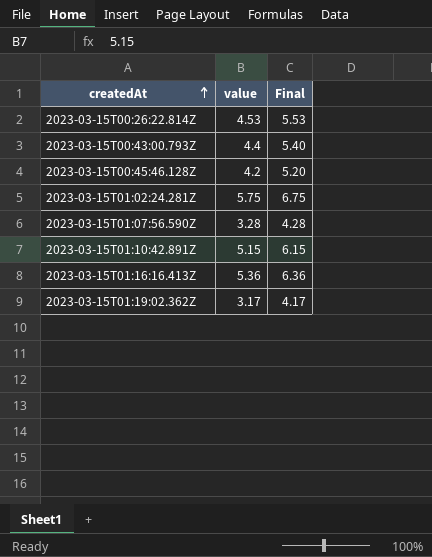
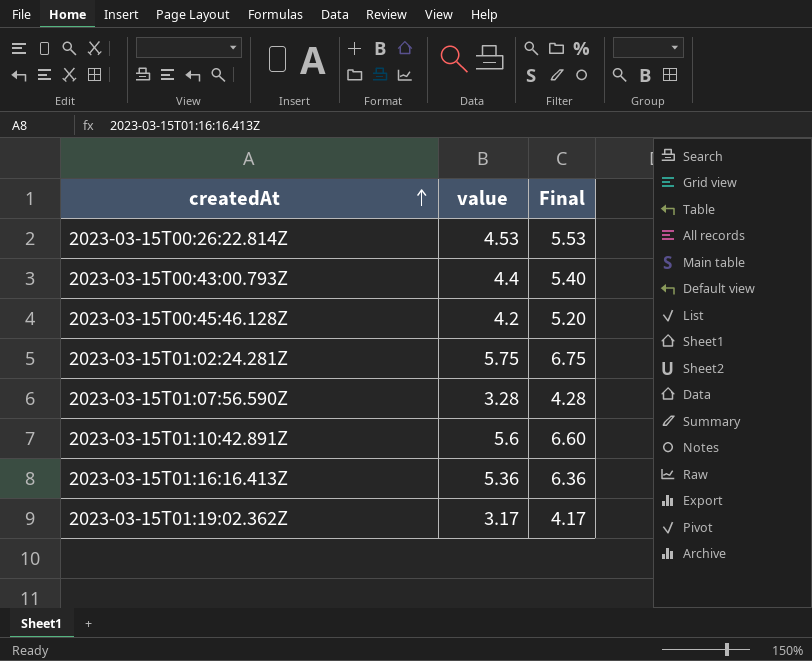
2023-03-15T01:10:42.891Z | value: 5.15 -> 5.6
2023-03-15T01:10:42.891Z | Final: 6.15 -> 6.60

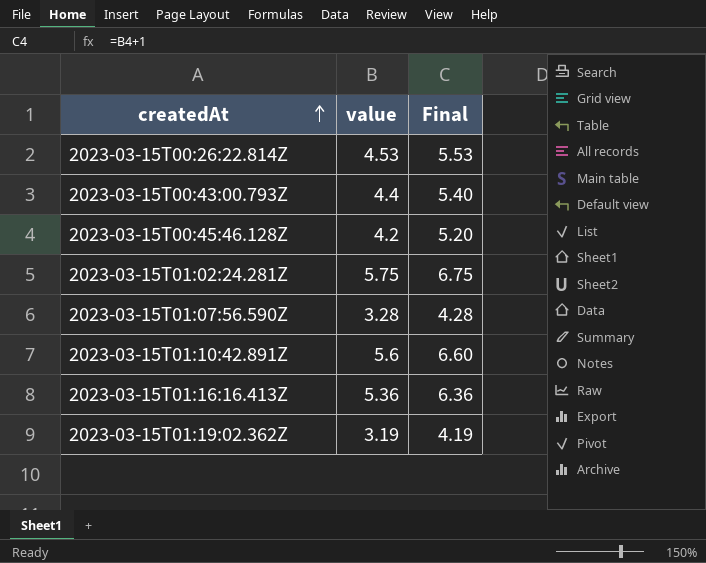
2023-03-15T01:19:02.362Z | value: 3.17 -> 3.19
2023-03-15T01:19:02.362Z | Final: 4.17 -> 4.19

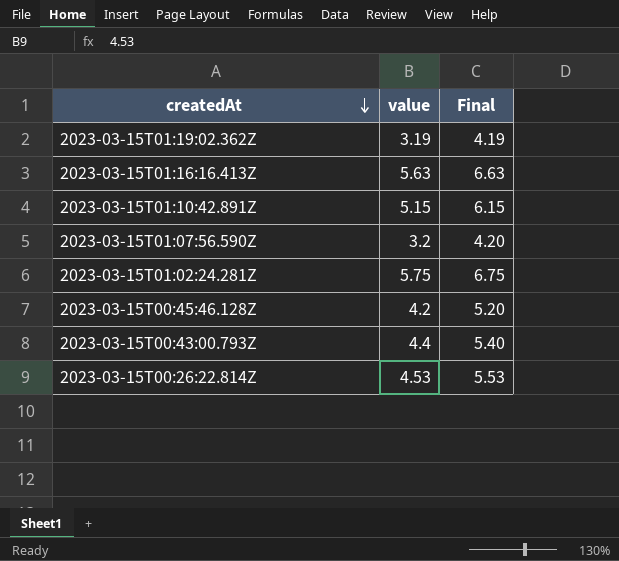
row order: createdAt ascending -> createdAt descending
2023-03-15T01:16:16.413Z | value: 5.36 -> 5.63
2023-03-15T01:16:16.413Z | Final: 6.36 -> 6.63
2023-03-15T01:10:42.891Z | value: 5.6 -> 5.15
2023-03-15T01:10:42.891Z | Final: 6.60 -> 6.15
2023-03-15T01:07:56.590Z | value: 3.28 -> 3.2
2023-03-15T01:07:56.590Z | Final: 4.28 -> 4.20

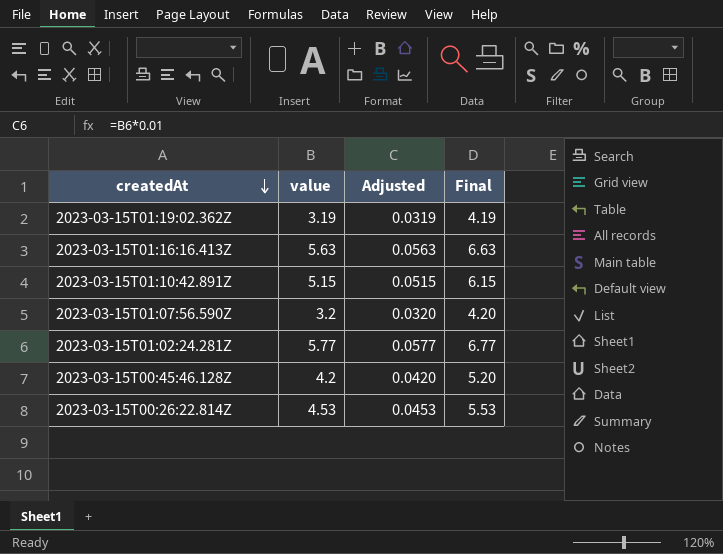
column Adjusted | formula: none -> [value] * 0.01
row 2023-03-15T00:43:00.793Z: 4.4 | 5.40 -> none
2023-03-15T01:02:24.281Z | value: 5.75 -> 5.77
2023-03-15T01:02:24.281Z | Final: 6.75 -> 6.77

